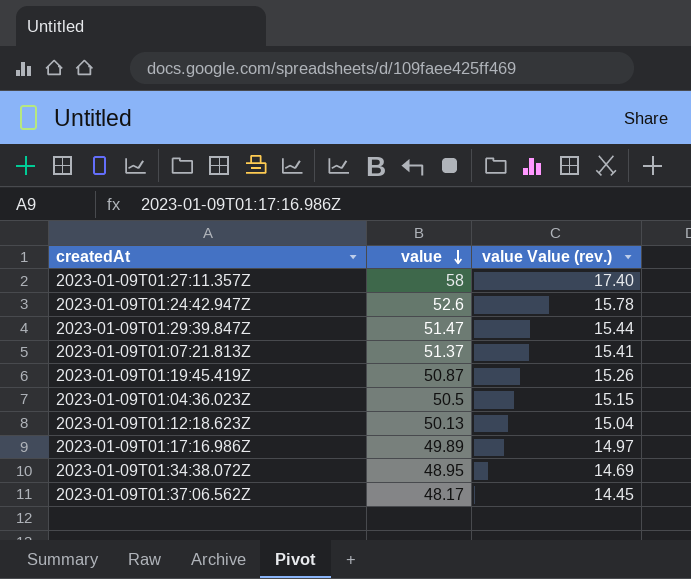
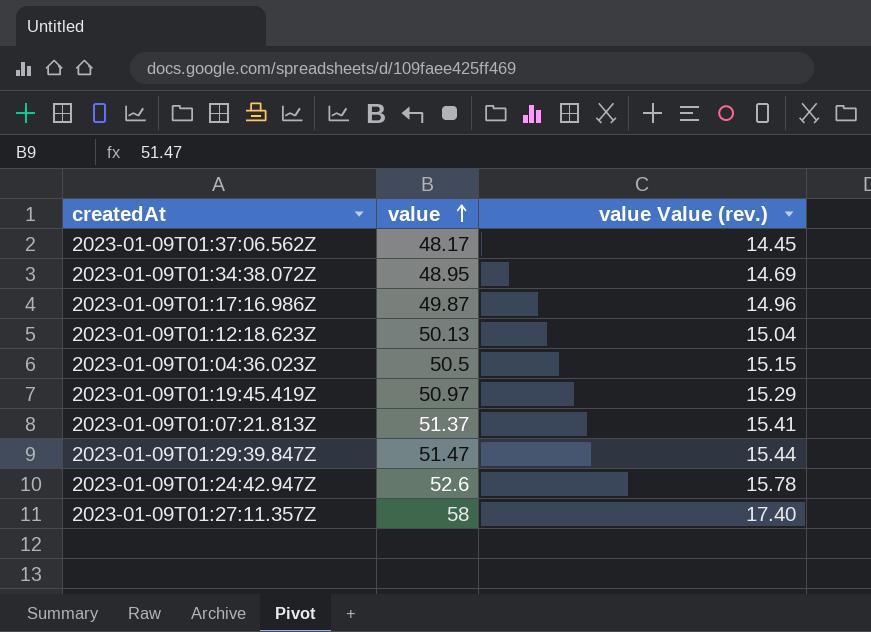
row order: value descending -> value ascending
2023-01-09T01:17:16.986Z | value: 49.89 -> 49.87
2023-01-09T01:17:16.986Z | value Value (rev.): 14.97 -> 14.96
2023-01-09T01:19:45.419Z | value: 50.87 -> 50.97
2023-01-09T01:19:45.419Z | value Value (rev.): 15.26 -> 15.29

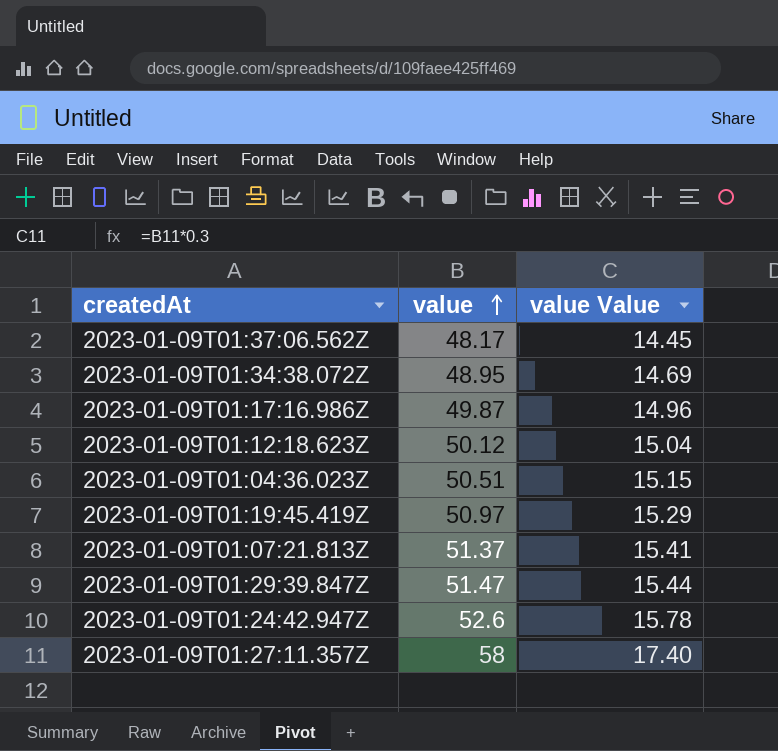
column name: value Value (rev.) -> value Value
2023-01-09T01:12:18.623Z | value: 50.13 -> 50.12
2023-01-09T01:04:36.023Z | value: 50.5 -> 50.51

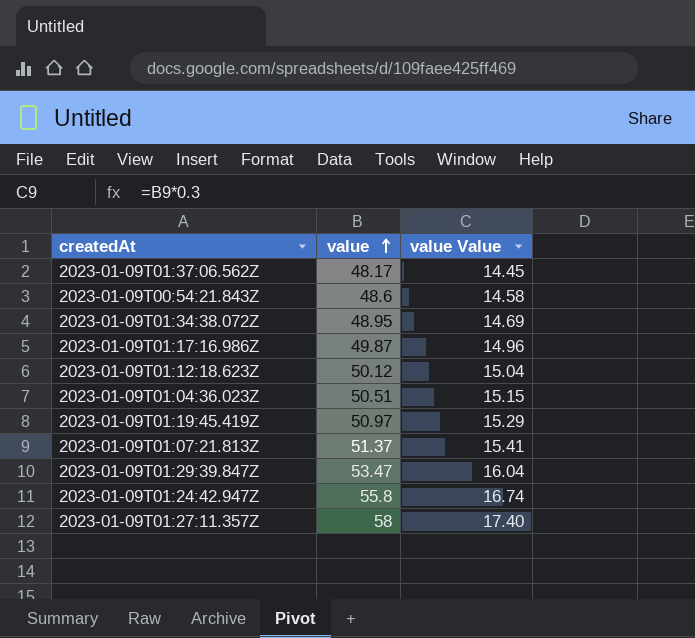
row 2023-01-09T00:54:21.843Z: none -> 48.6 | 14.58
2023-01-09T01:29:39.847Z | value: 51.47 -> 53.47
2023-01-09T01:29:39.847Z | value Value: 15.44 -> 16.04
2023-01-09T01:24:42.947Z | value: 52.6 -> 55.8
2023-01-09T01:24:42.947Z | value Value: 15.78 -> 16.74

